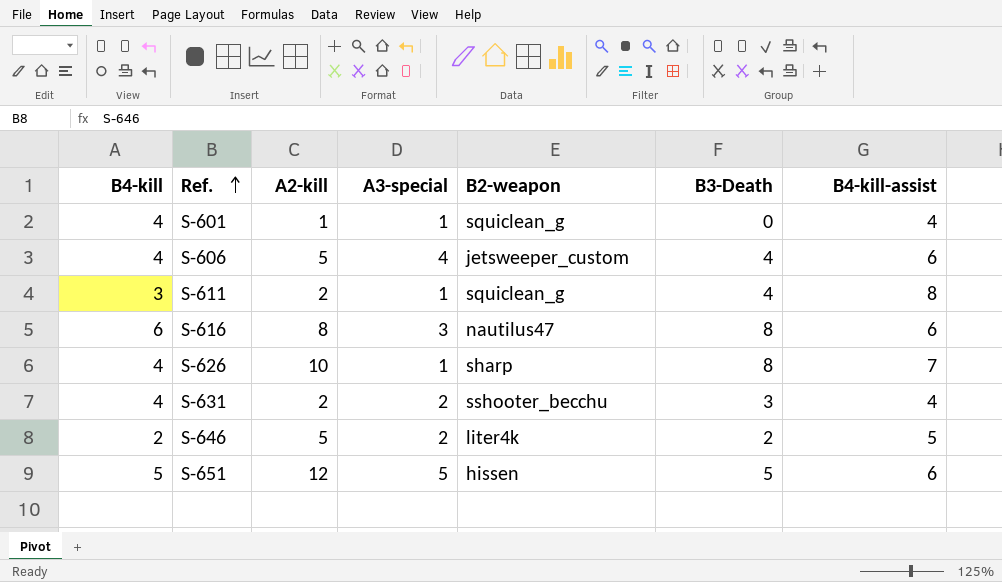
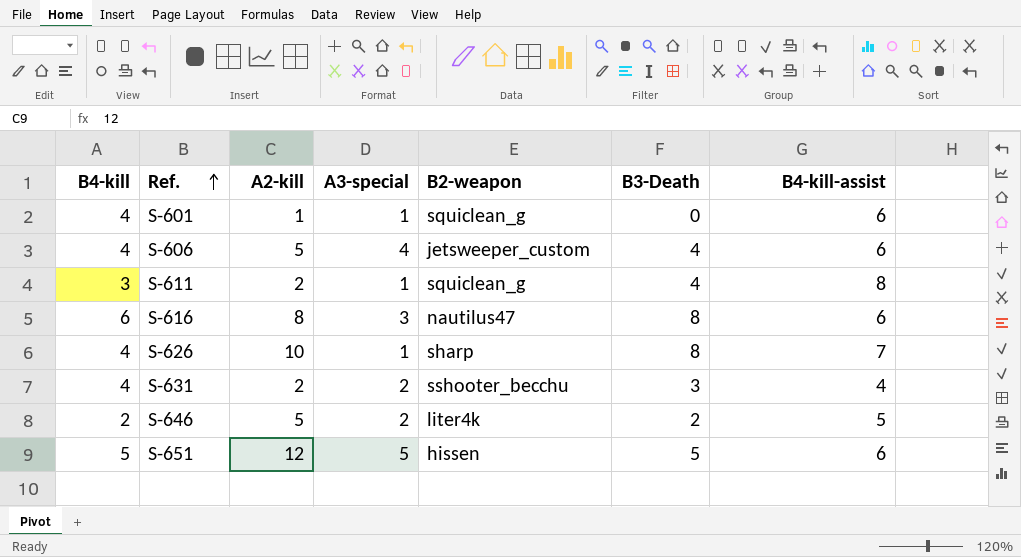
S-601 | B4-kill-assist: 4 -> 6

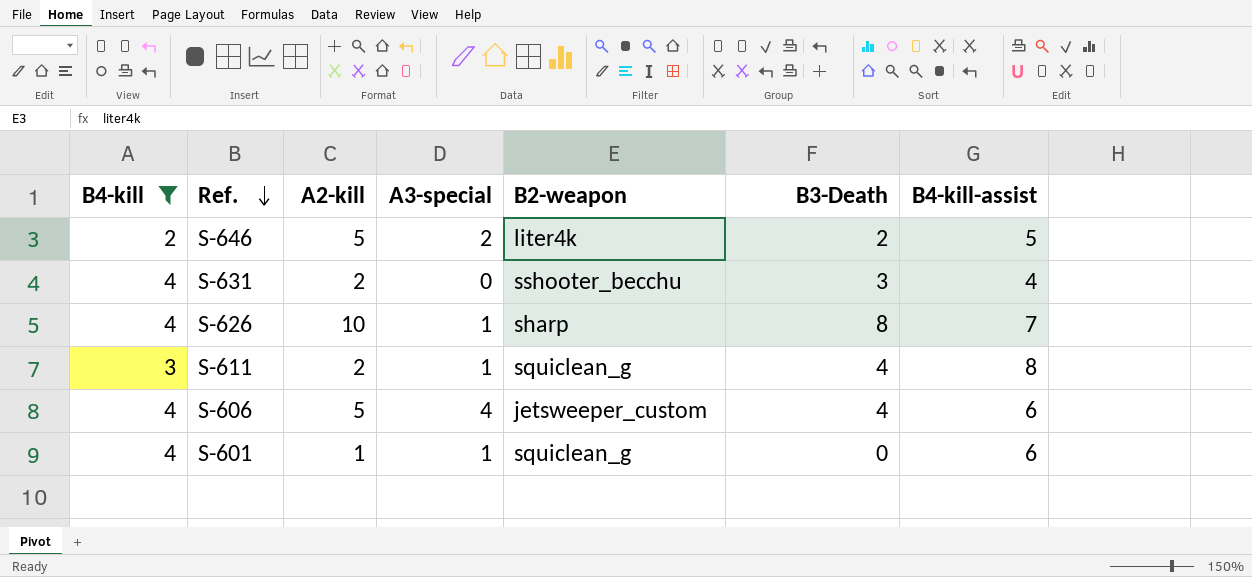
filter: none -> B4-kill <= 4
row order: Ref. ascending -> Ref. descending
S-631 | A3-special: 2 -> 0

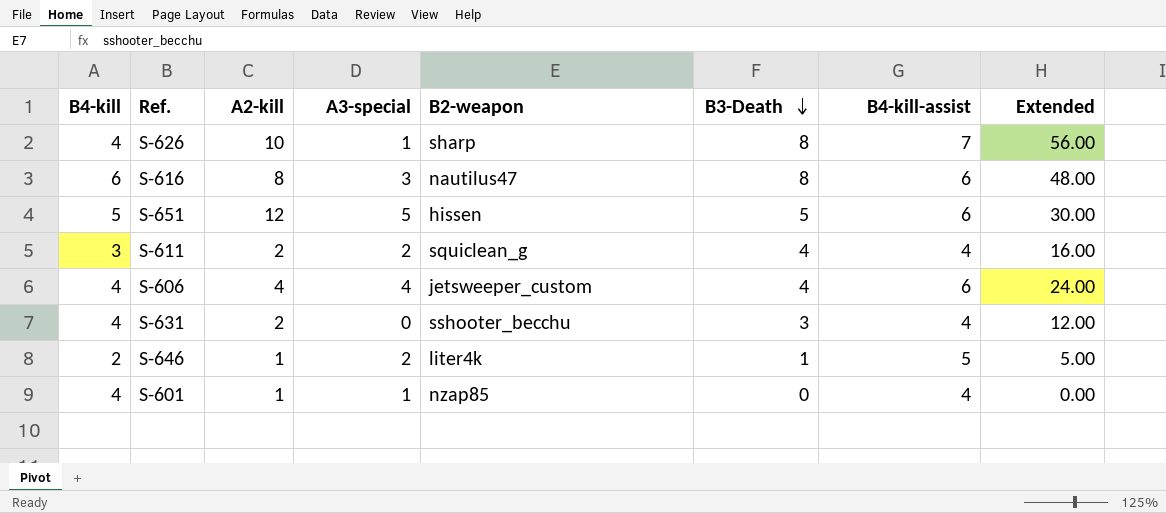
filter: B4-kill <= 4 -> none
row order: Ref. descending -> B3-Death descending
column Extended | formula: none -> [B3-Death] * [B4-kill-assist]
S-611 | A3-special: 1 -> 2
S-611 | B4-kill-assist: 8 -> 4
S-606 | A2-kill: 5 -> 4
S-646 | A2-kill: 5 -> 1
S-646 | B3-Death: 2 -> 1
S-601 | B2-weapon: squiclean_g -> nzap85
S-601 | B4-kill-assist: 6 -> 4

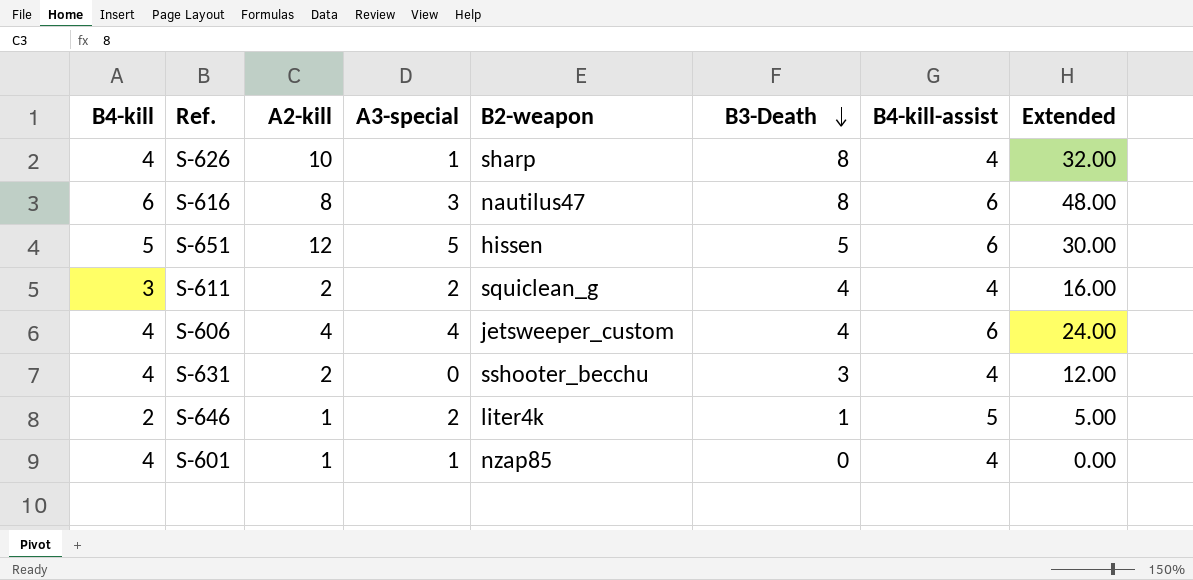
S-626 | B4-kill-assist: 7 -> 4
S-626 | Extended: 56.00 -> 32.00

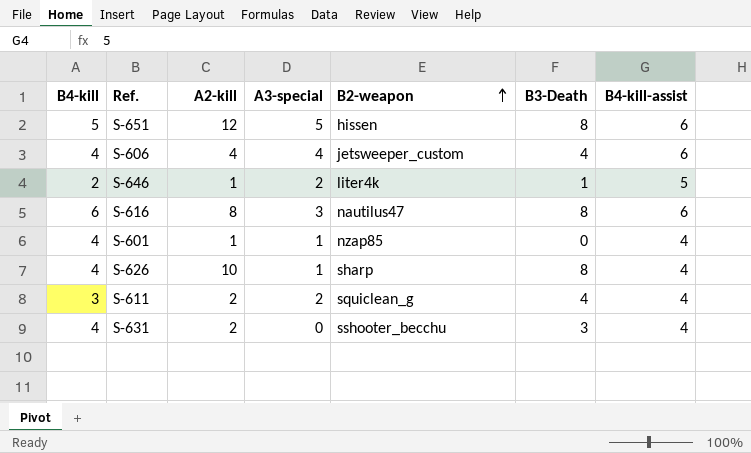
row order: B3-Death descending -> B2-weapon ascending
column Extended | formula: [B3-Death] * [B4-kill-assist] -> none
S-651 | B3-Death: 5 -> 8

